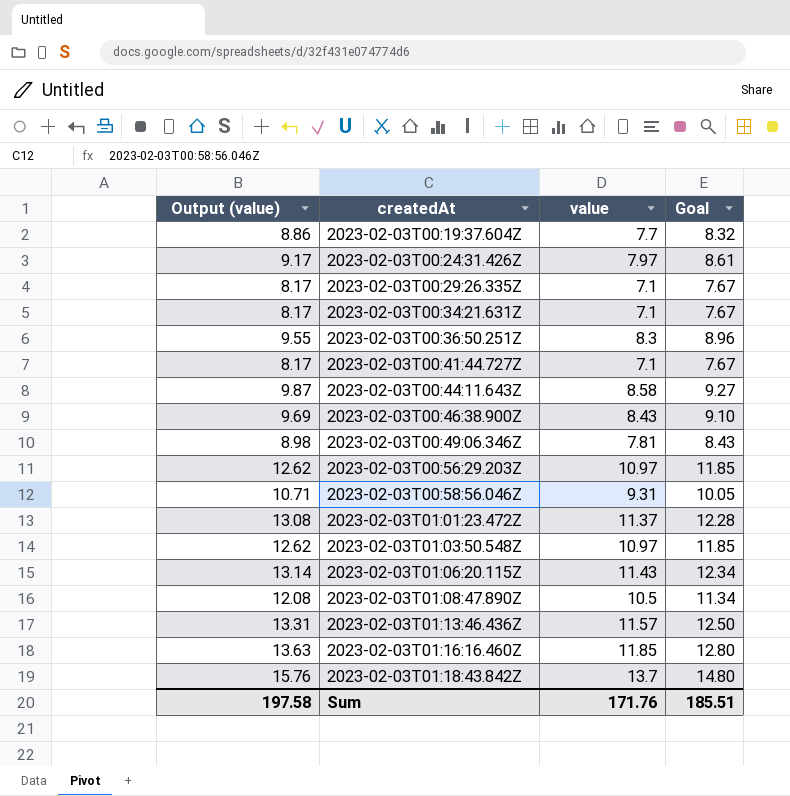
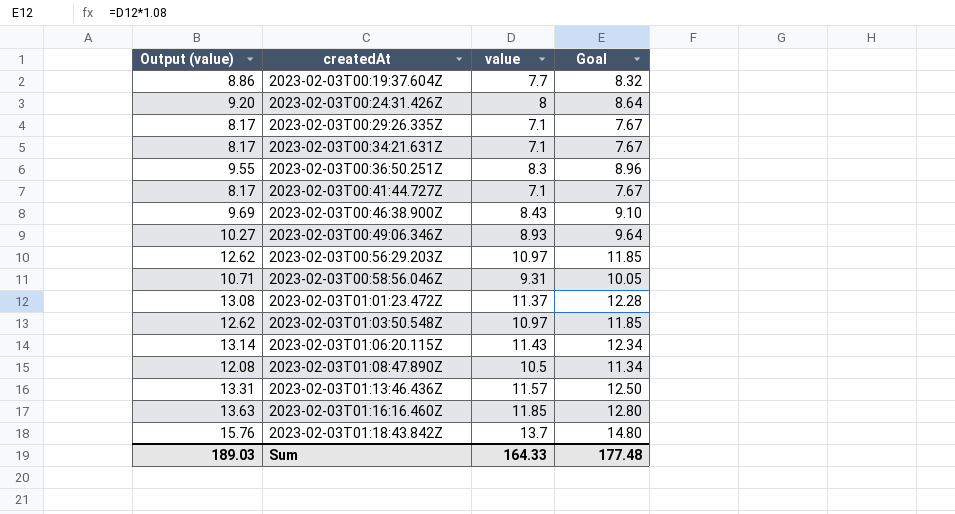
row 2023-02-03T00:44:11.643Z: 9.87 | 8.58 | 9.27 -> none
2023-02-03T00:24:31.426Z | Output (value): 9.17 -> 9.20
2023-02-03T00:24:31.426Z | value: 7.97 -> 8
2023-02-03T00:24:31.426Z | Goal: 8.61 -> 8.64
2023-02-03T00:49:06.346Z | Output (value): 8.98 -> 10.27
2023-02-03T00:49:06.346Z | value: 7.81 -> 8.93
2023-02-03T00:49:06.346Z | Goal: 8.43 -> 9.64
Sum | Output (value): 197.58 -> 189.03
Sum | value: 171.76 -> 164.33
Sum | Goal: 185.51 -> 177.48

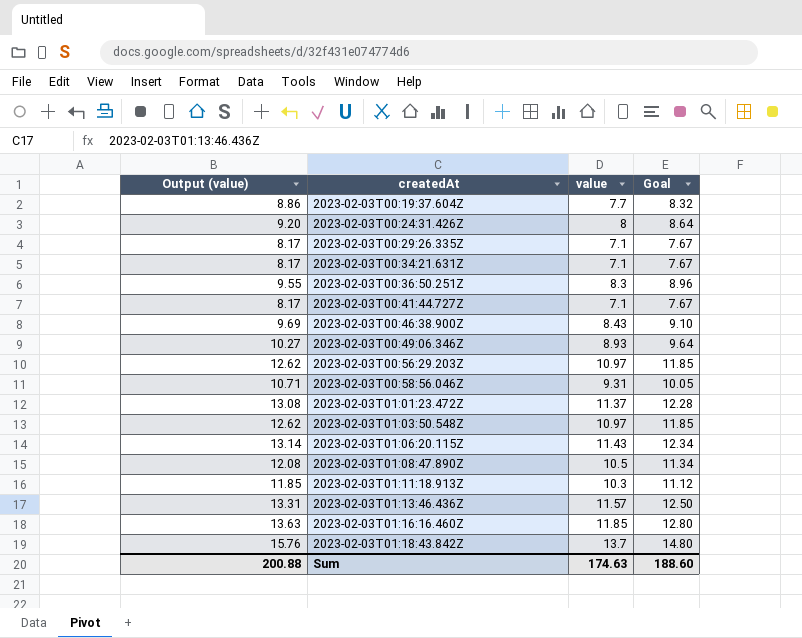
row 2023-02-03T01:11:18.913Z: none -> 11.85 | 10.3 | 11.12
Sum | Output (value): 189.03 -> 200.88
Sum | value: 164.33 -> 174.63
Sum | Goal: 177.48 -> 188.60

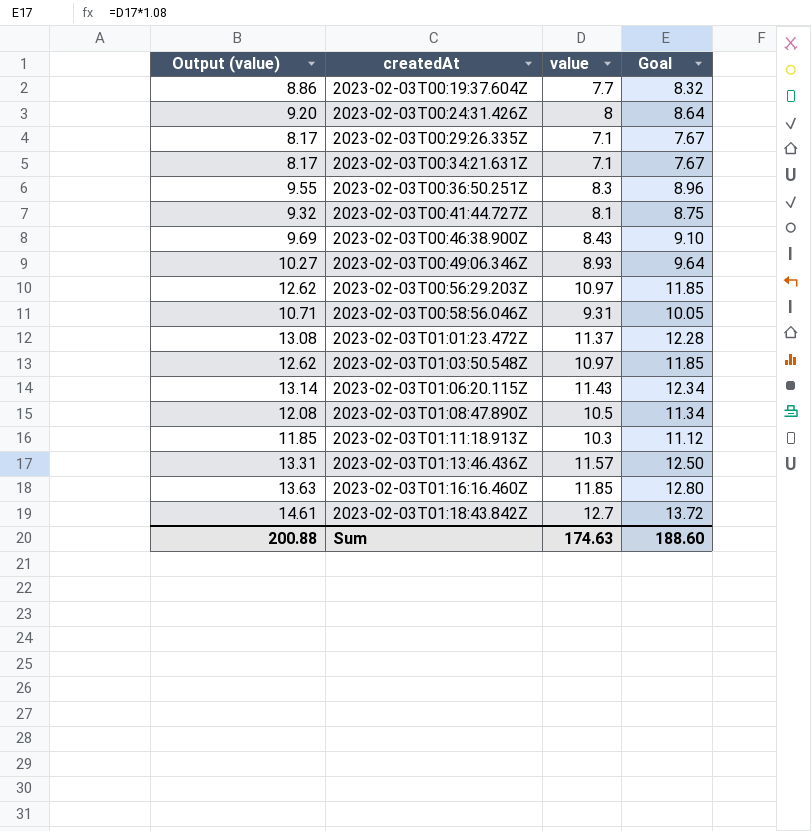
2023-02-03T00:41:44.727Z | Output (value): 8.17 -> 9.32
2023-02-03T00:41:44.727Z | value: 7.1 -> 8.1
2023-02-03T00:41:44.727Z | Goal: 7.67 -> 8.75
2023-02-03T01:18:43.842Z | Output (value): 15.76 -> 14.61
2023-02-03T01:18:43.842Z | value: 13.7 -> 12.7
2023-02-03T01:18:43.842Z | Goal: 14.80 -> 13.72

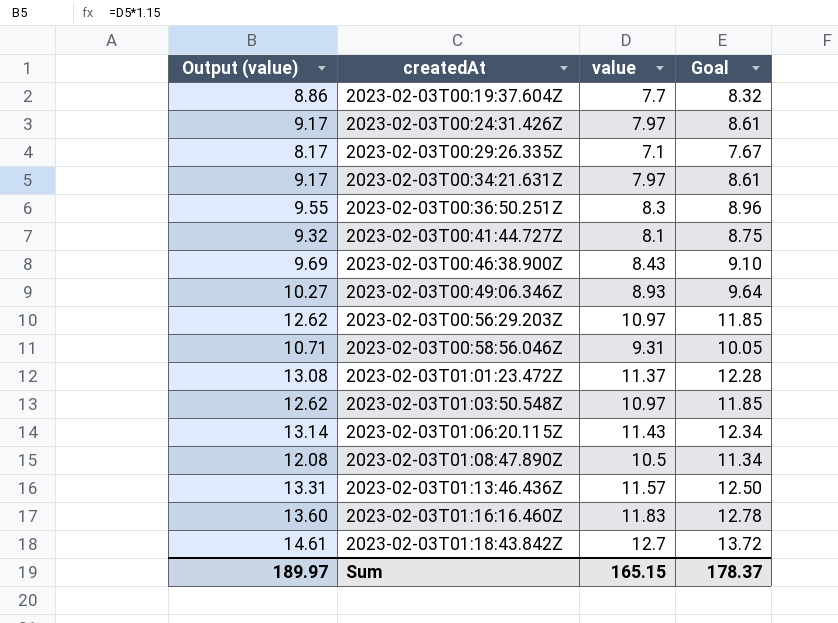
row 2023-02-03T01:11:18.913Z: 11.85 | 10.3 | 11.12 -> none
2023-02-03T00:24:31.426Z | Output (value): 9.20 -> 9.17
2023-02-03T00:24:31.426Z | value: 8 -> 7.97
2023-02-03T00:24:31.426Z | Goal: 8.64 -> 8.61
2023-02-03T00:34:21.631Z | Output (value): 8.17 -> 9.17
2023-02-03T00:34:21.631Z | value: 7.1 -> 7.97
2023-02-03T00:34:21.631Z | Goal: 7.67 -> 8.61
2023-02-03T01:16:16.460Z | Output (value): 13.63 -> 13.60
2023-02-03T01:16:16.460Z | value: 11.85 -> 11.83
2023-02-03T01:16:16.460Z | Goal: 12.80 -> 12.78
Sum | Output (value): 200.88 -> 189.97
Sum | value: 174.63 -> 165.15
Sum | Goal: 188.60 -> 178.37

